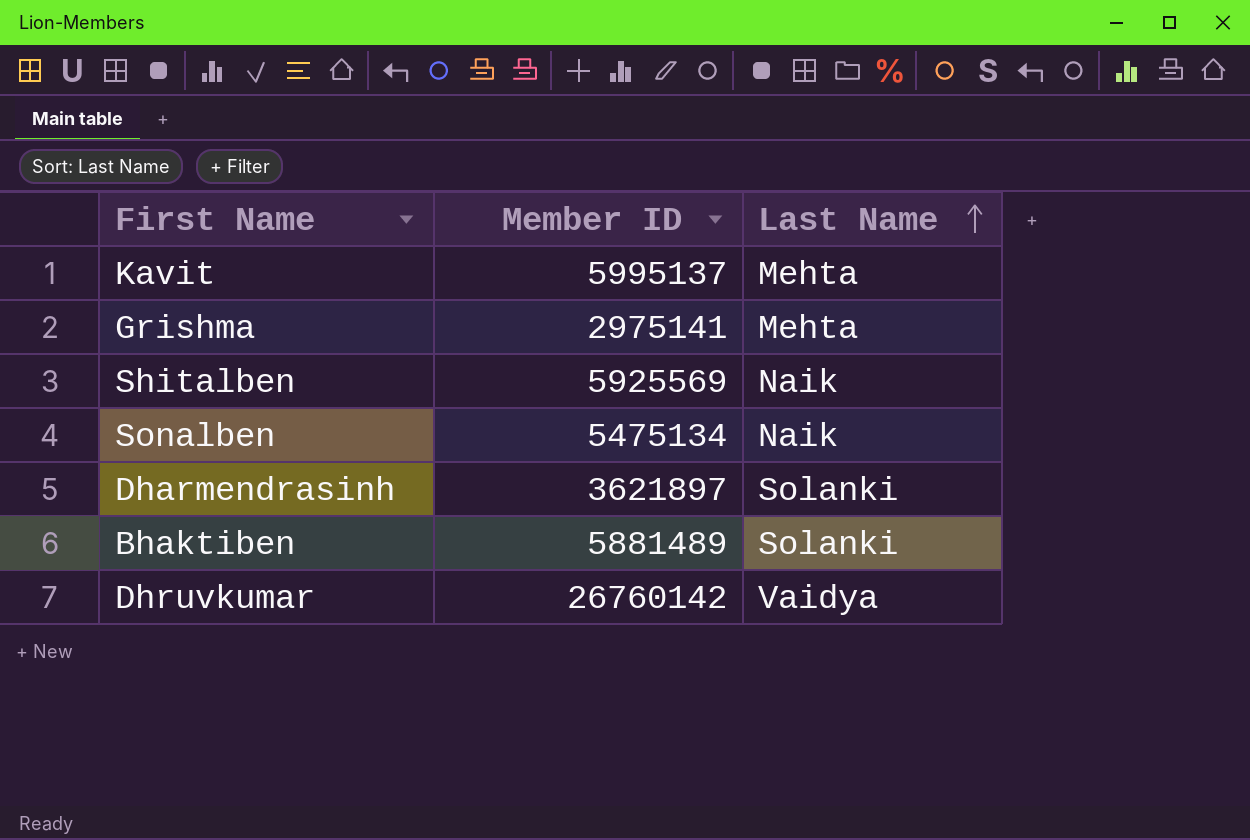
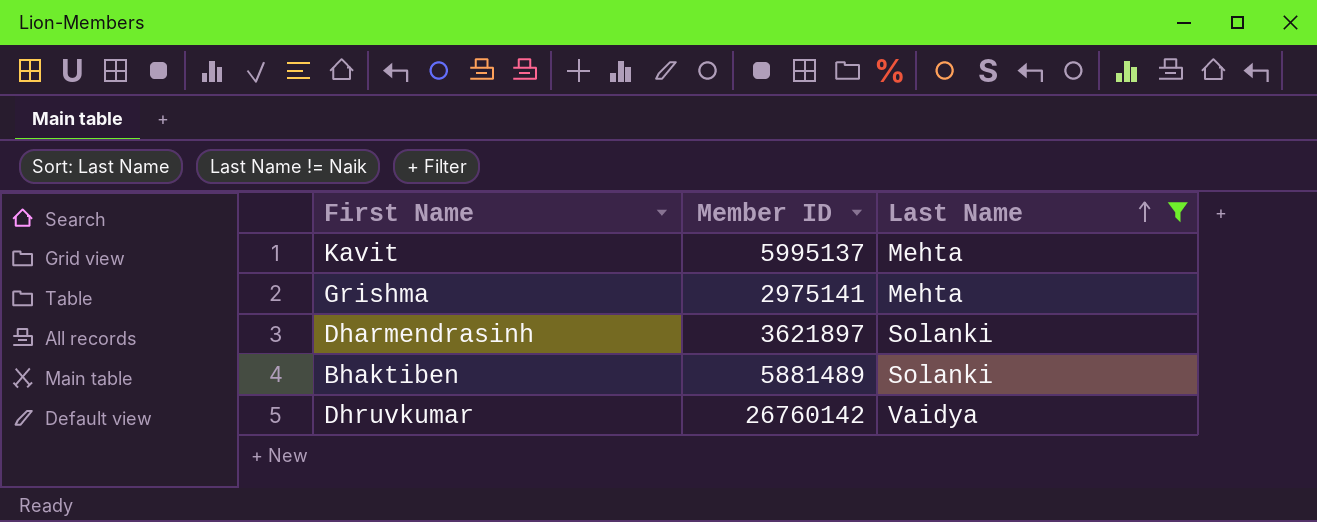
filter: none -> Last Name != Naik

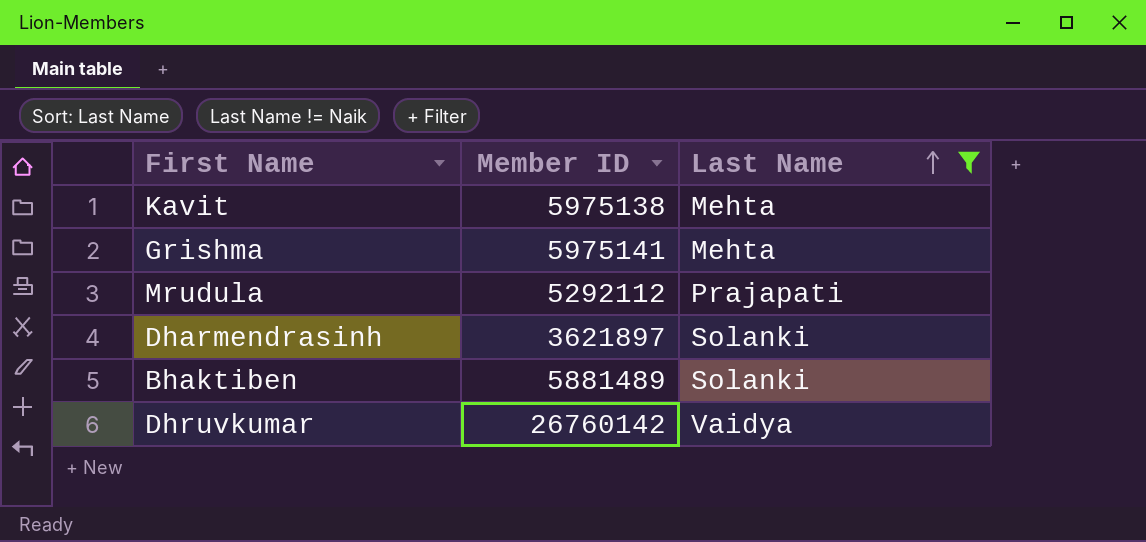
Kavit | Member ID: 5995137 -> 5975138
Grishma | Member ID: 2975141 -> 5975141
row Mrudula: none -> 5292112 | Prajapati

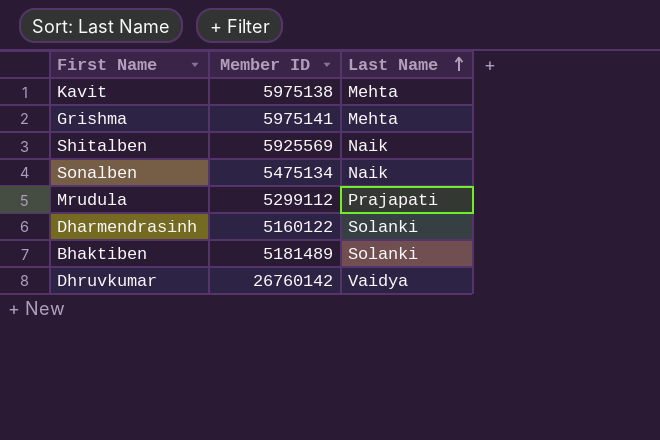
filter: Last Name != Naik -> none
Mrudula | Member ID: 5292112 -> 5299112
Dharmendrasinh | Member ID: 3621897 -> 5160122
Bhaktiben | Member ID: 5881489 -> 5181489

